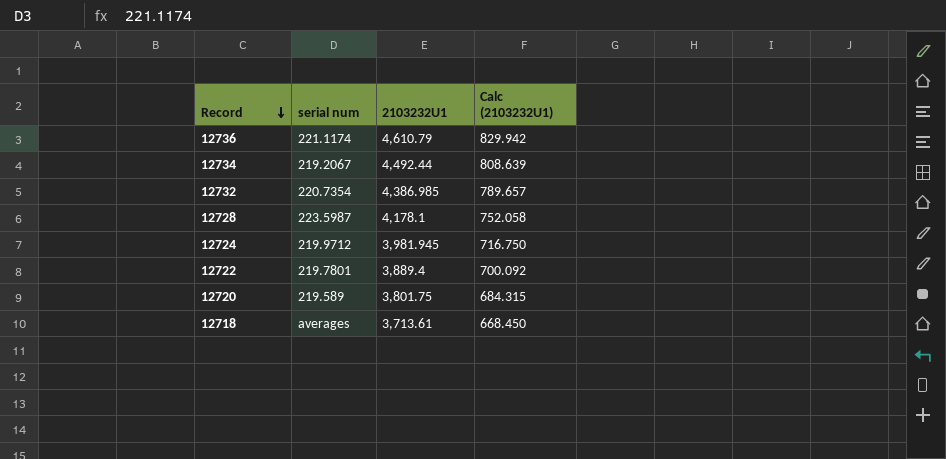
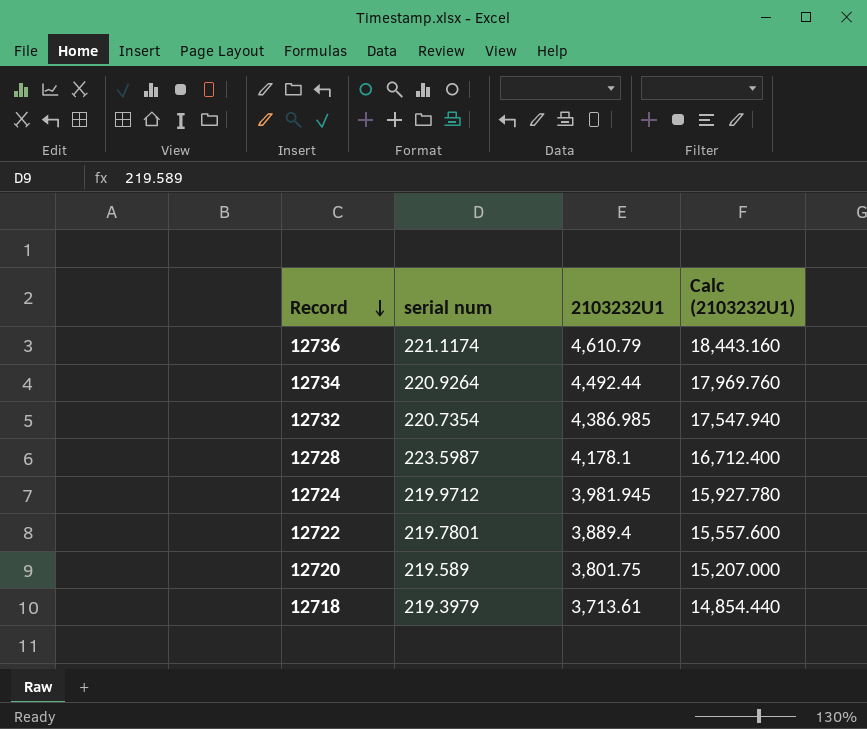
column Calc (2103232U1) | formula: [2103232U1] * 0.18 -> [2103232U1] * 4
12734 | serial num: 219.2067 -> 220.9264
12718 | serial num: averages -> 219.3979

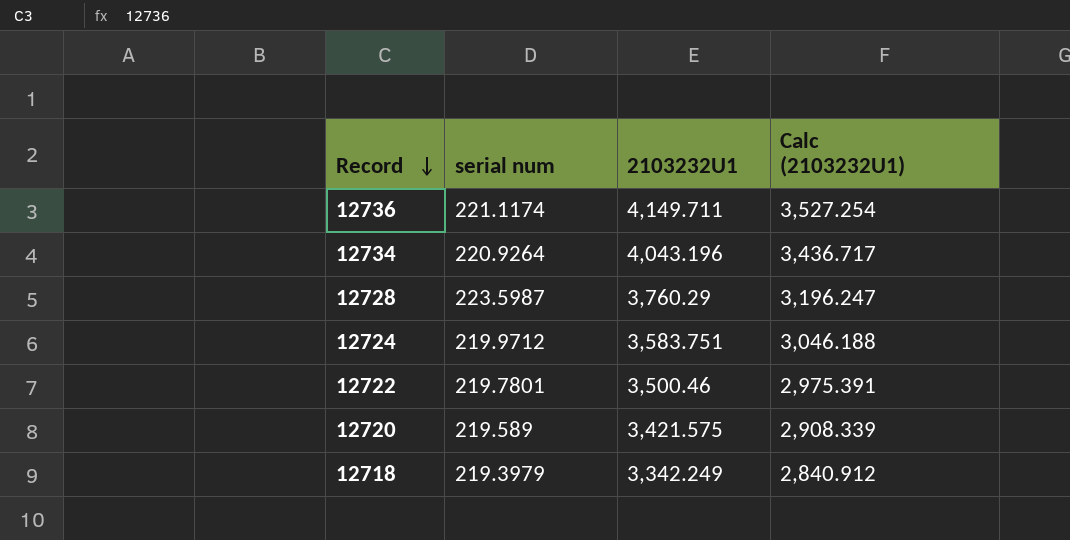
column Calc (2103232U1) | formula: [2103232U1] * 4 -> [2103232U1] * 0.85
row 12732: 220.7354 | 4,386.985 | 17,547.940 -> none
12736 | 2103232U1: 4,610.79 -> 4,149.711
12734 | 2103232U1: 4,492.44 -> 4,043.196
12728 | 2103232U1: 4,178.1 -> 3,760.29
12724 | 2103232U1: 3,981.945 -> 3,583.751
12722 | 2103232U1: 3,889.4 -> 3,500.46
12720 | 2103232U1: 3,801.75 -> 3,421.575
12718 | 2103232U1: 3,713.61 -> 3,342.249

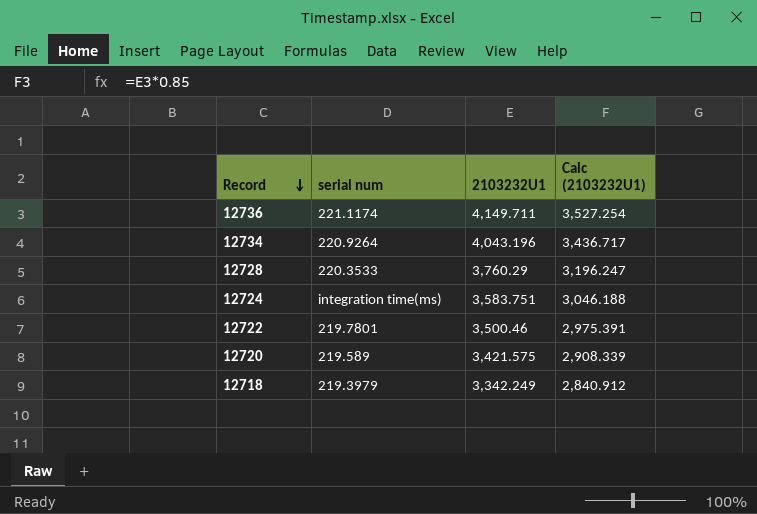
12728 | serial num: 223.5987 -> 220.3533
12724 | serial num: 219.9712 -> integration time(ms)

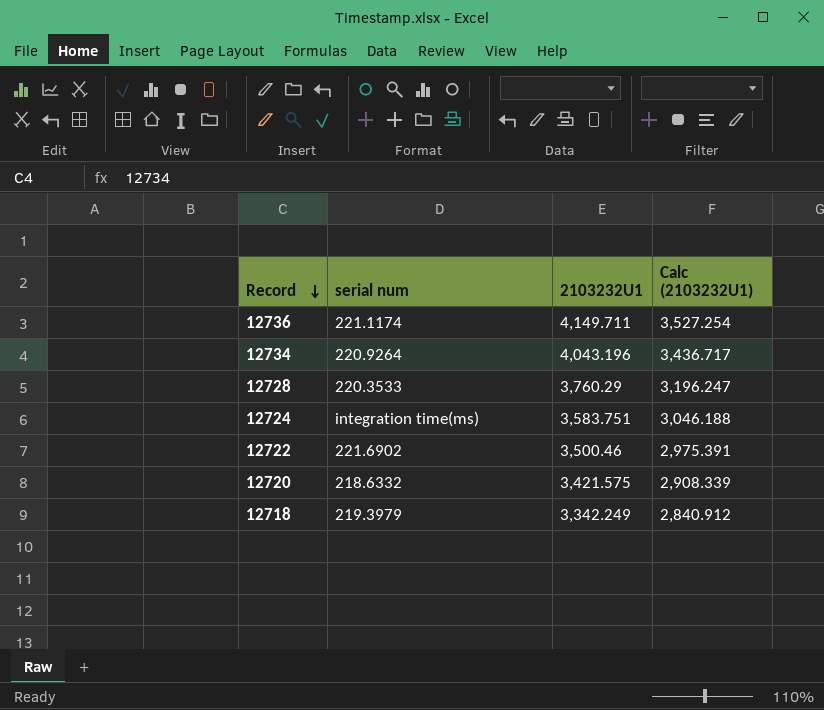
12722 | serial num: 219.7801 -> 221.6902
12720 | serial num: 219.589 -> 218.6332

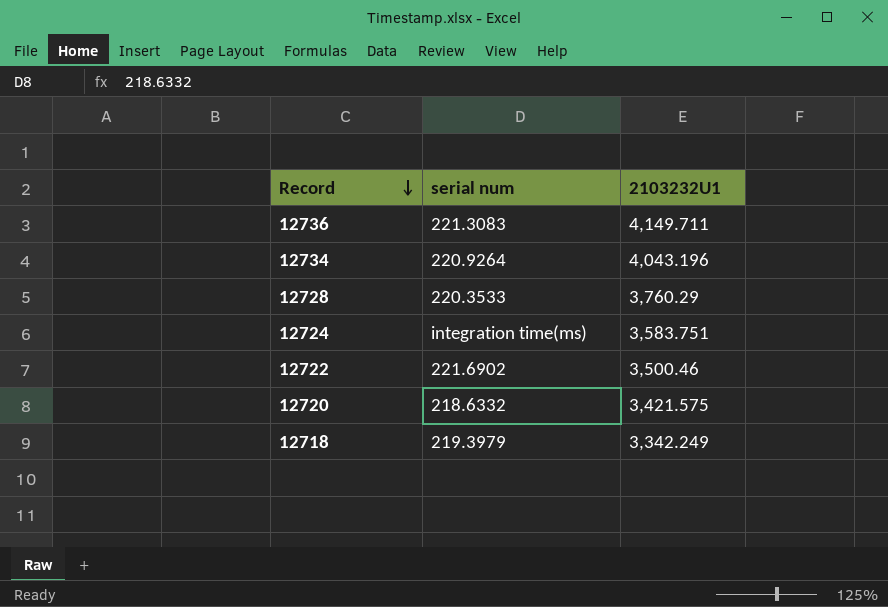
column Calc (2103232U1) | formula: [2103232U1] * 0.85 -> none
12736 | serial num: 221.1174 -> 221.3083

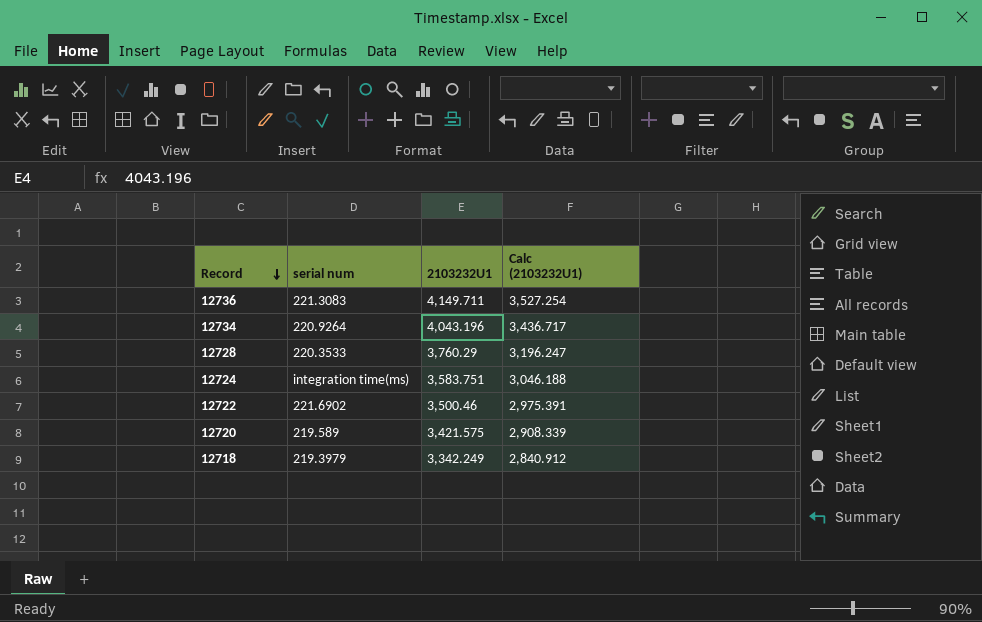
column Calc (2103232U1) | formula: none -> [2103232U1] * 0.85
12720 | serial num: 218.6332 -> 219.589

